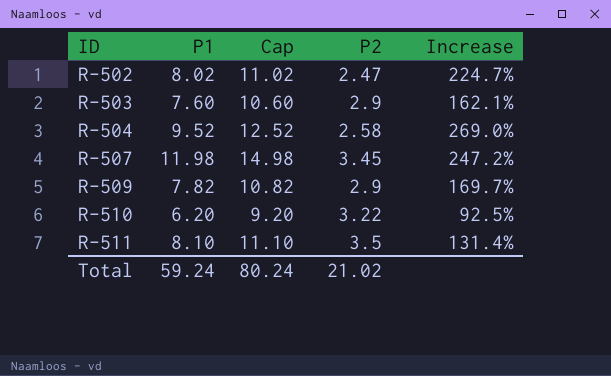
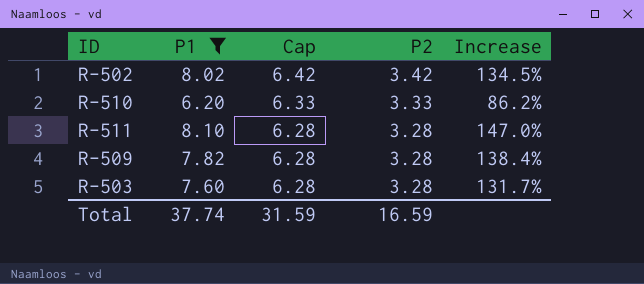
filter: none -> P1 <= 8.10
row order: ID ascending -> Cap descending
column Cap | formula: [P1] + 3 -> [P2] + 3
R-502 | P2: 2.47 -> 3.42
R-502 | Increase: 224.7% -> 134.5%
R-510 | P2: 3.22 -> 3.33
R-510 | Increase: 92.5% -> 86.2%
R-511 | P2: 3.5 -> 3.28
R-511 | Increase: 131.4% -> 147.0%
R-509 | P2: 2.9 -> 3.28
R-509 | Increase: 169.7% -> 138.4%
R-503 | P2: 2.9 -> 3.28
R-503 | Increase: 162.1% -> 131.7%
Total | P1: 59.24 -> 37.74
Total | Cap: 80.24 -> 31.59
Total | P2: 21.02 -> 16.59

